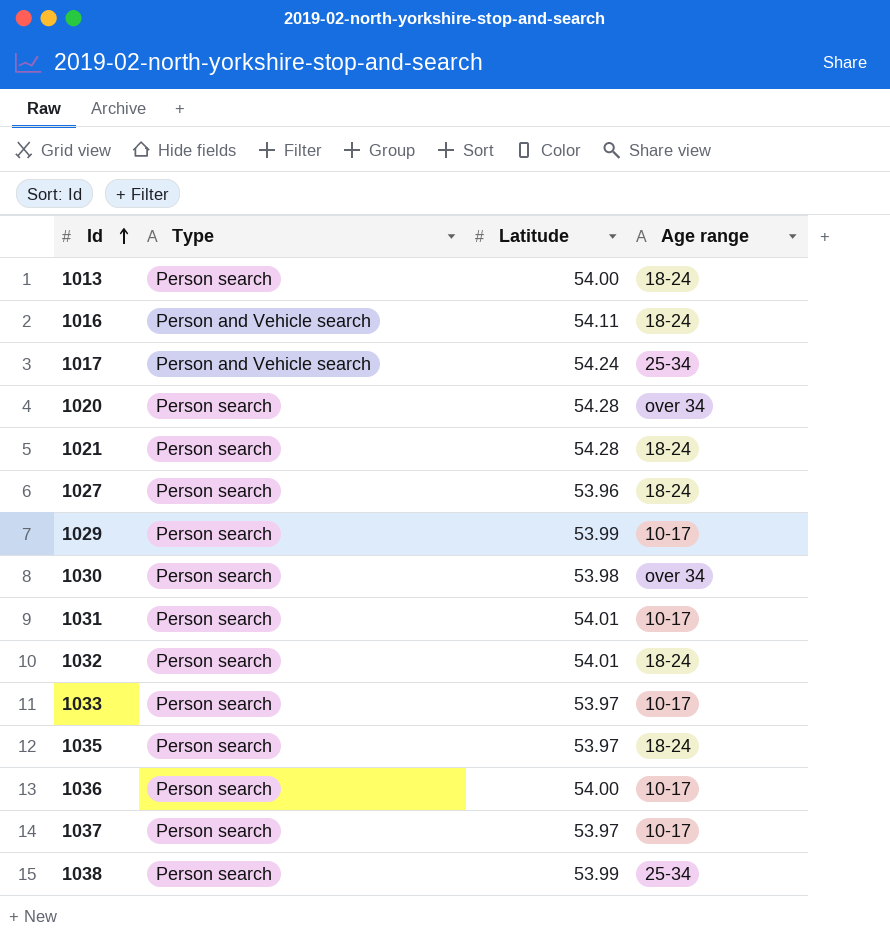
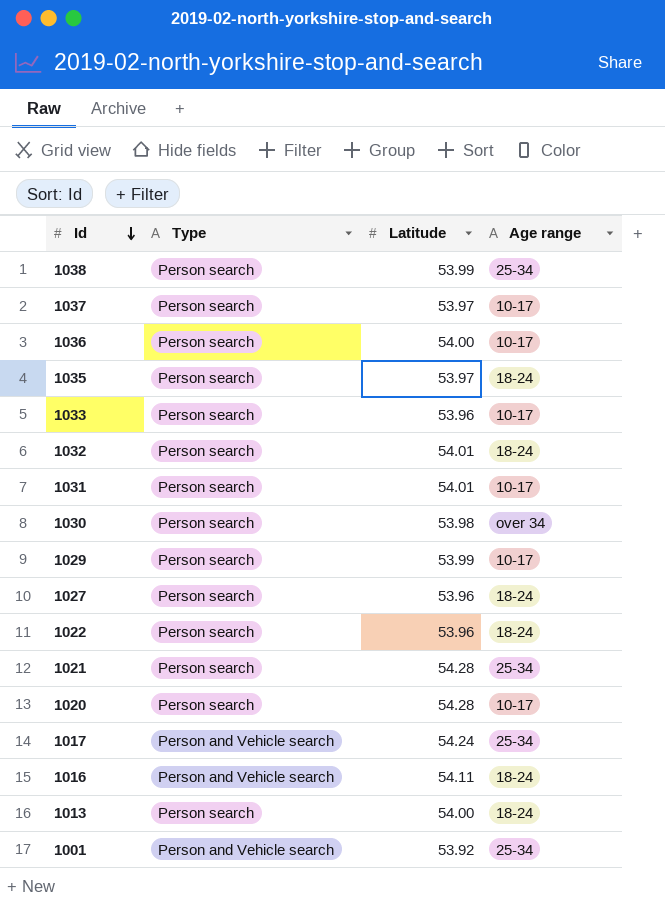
row order: Id ascending -> Id descending
1033 | Latitude: 53.97 -> 53.96
row 1022: none -> Person search | 53.96 | 18-24
1021 | Age range: 18-24 -> 25-34
1020 | Age range: over 34 -> 10-17
row 1001: none -> Person and Vehicle search | 53.92 | 25-34

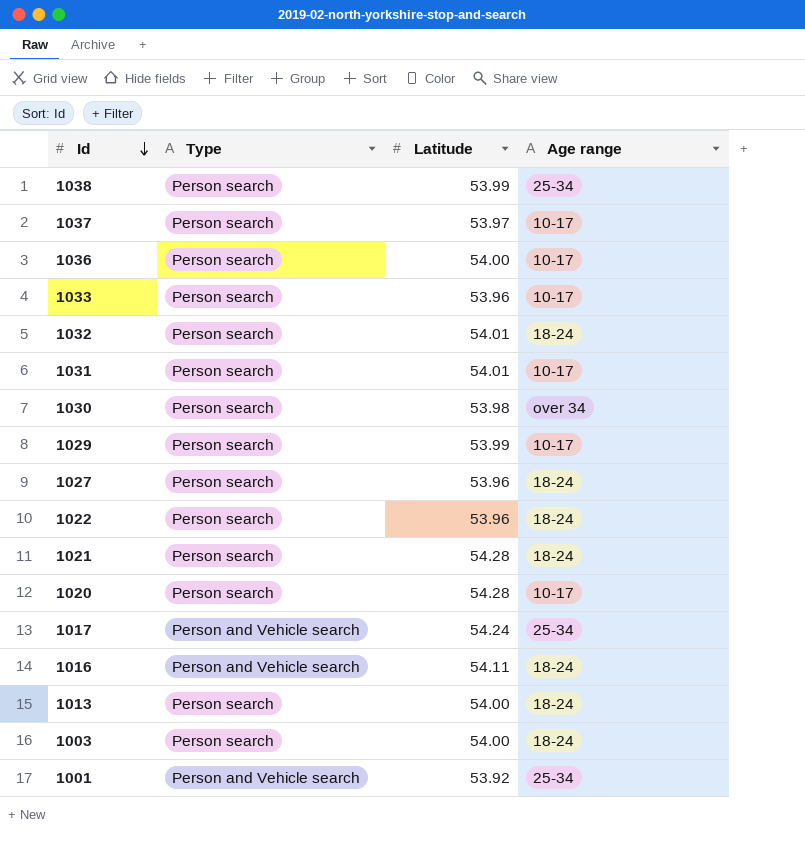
row 1035: Person search | 53.97 | 18-24 -> none
1021 | Age range: 25-34 -> 18-24
row 1003: none -> Person search | 54.00 | 18-24

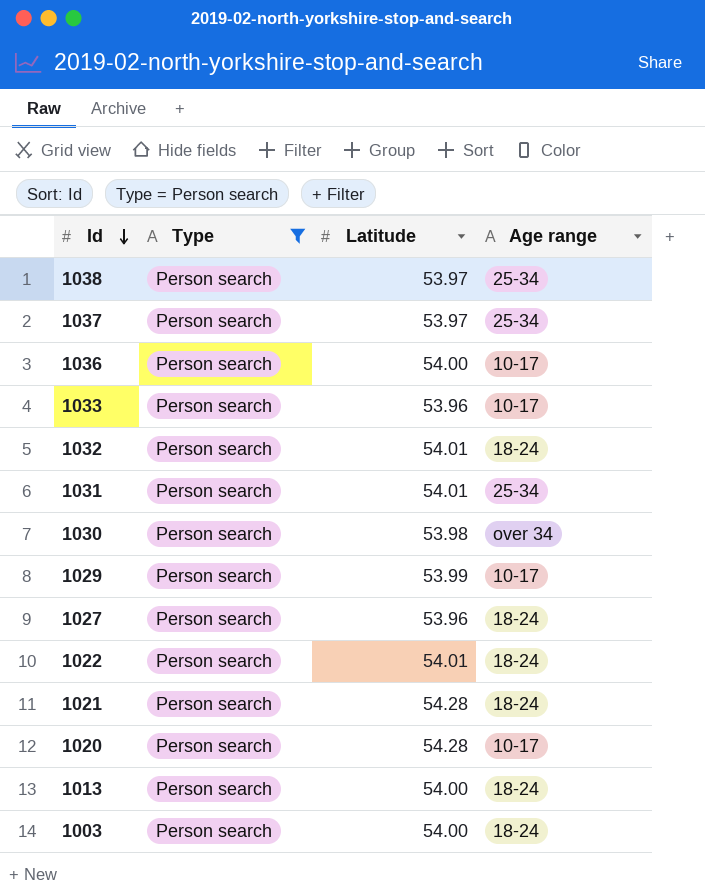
filter: none -> Type = Person search
1038 | Latitude: 53.99 -> 53.97
1037 | Age range: 10-17 -> 25-34
1031 | Age range: 10-17 -> 25-34
1022 | Latitude: 53.96 -> 54.01

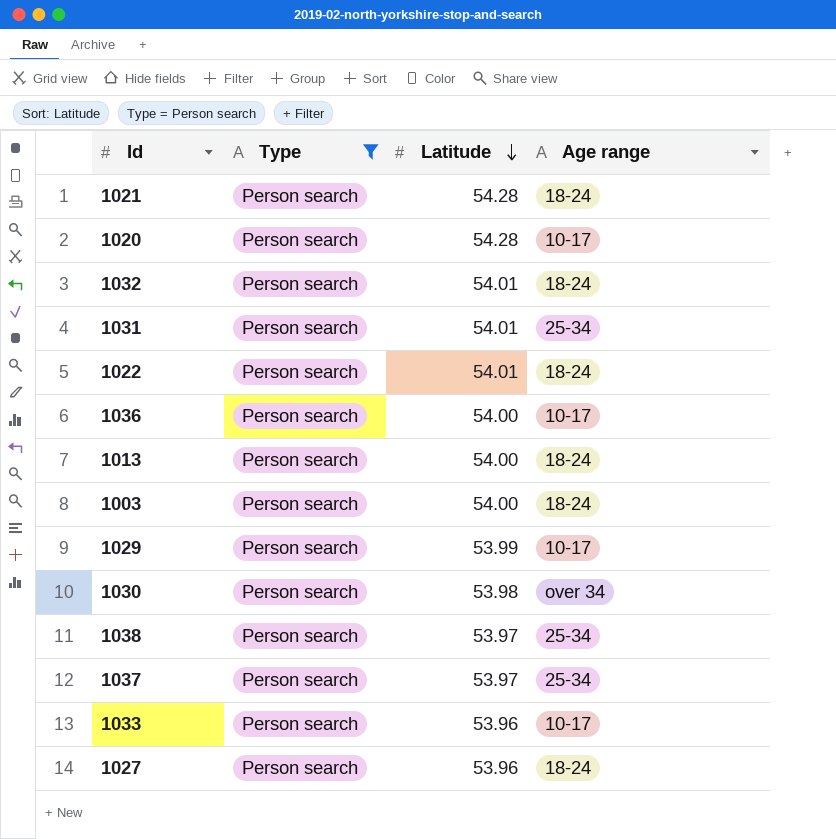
row order: Id descending -> Latitude descending

